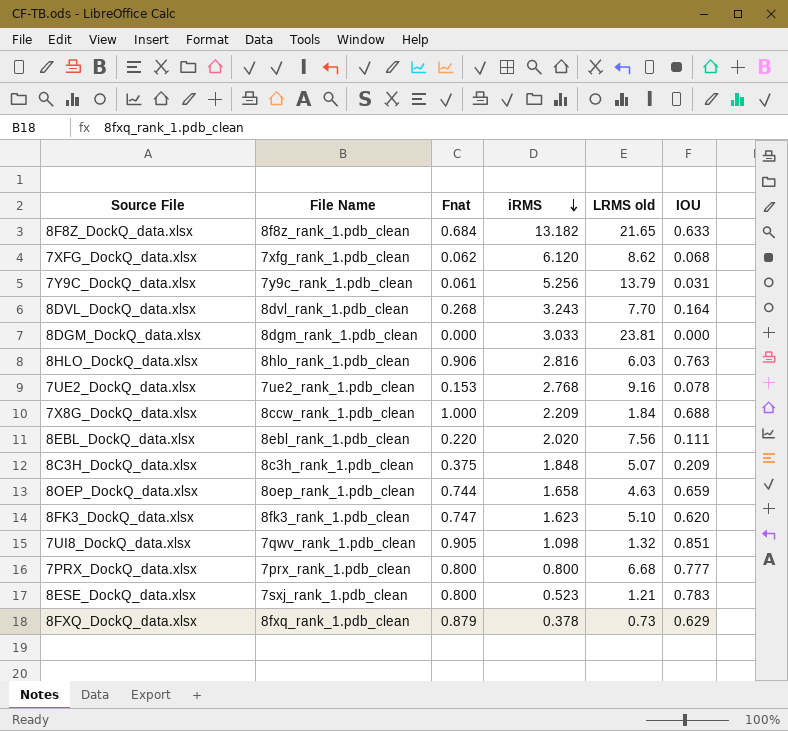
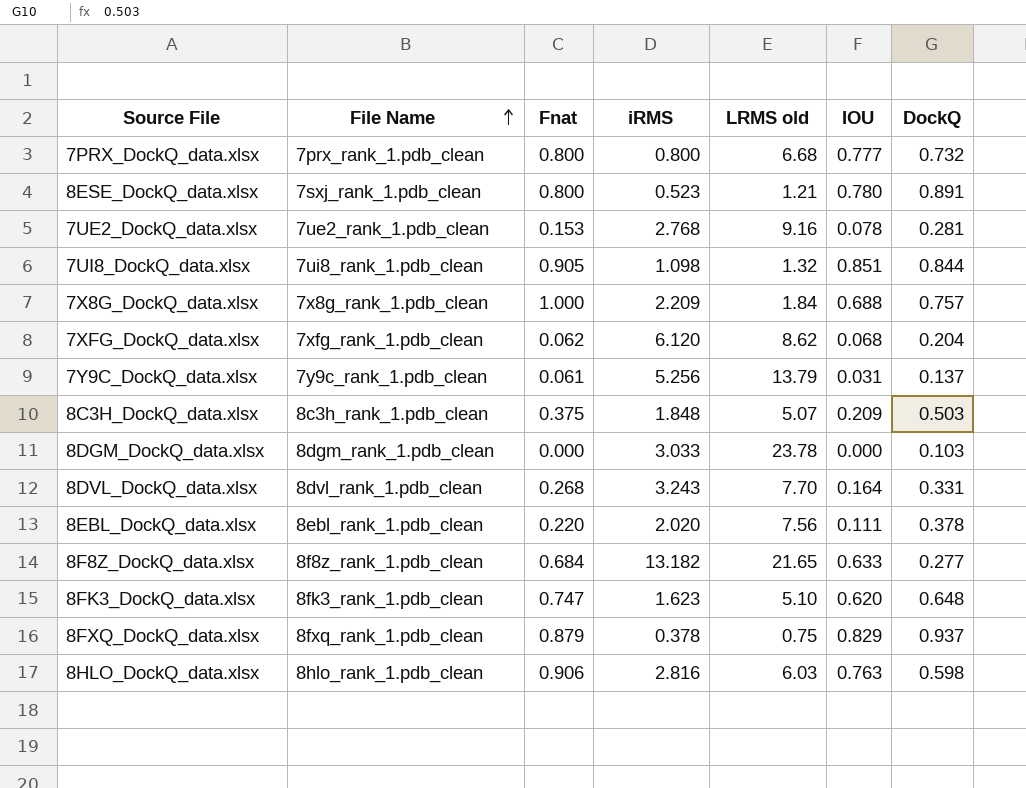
row order: iRMS descending -> File Name ascending
column DockQ | position: none -> 7
row 8OEP_DockQ_data.xlsx: 8oep_rank_1.pdb_clean | 0.744 | 1.658 | 4.63 | 0.659 -> none
8ESE_DockQ_data.xlsx | IOU: 0.783 -> 0.780
7UI8_DockQ_data.xlsx | File Name: 7qwv_rank_1.pdb_clean -> 7ui8_rank_1.pdb_clean
7X8G_DockQ_data.xlsx | File Name: 8ccw_rank_1.pdb_clean -> 7x8g_rank_1.pdb_clean
8DGM_DockQ_data.xlsx | LRMS old: 23.81 -> 23.78
8FXQ_DockQ_data.xlsx | LRMS old: 0.73 -> 0.75
8FXQ_DockQ_data.xlsx | IOU: 0.629 -> 0.829

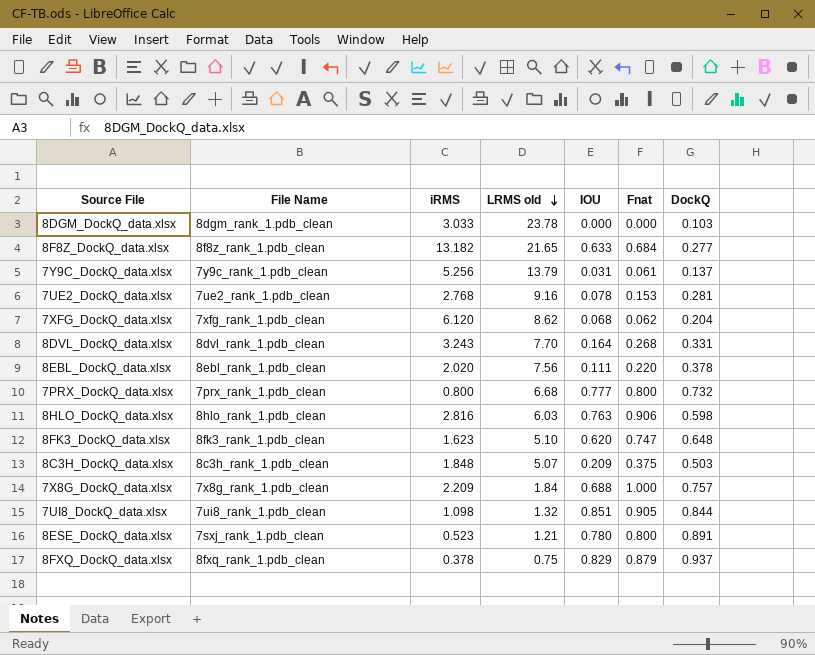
row order: File Name ascending -> LRMS old descending
column Fnat | position: 3 -> 6

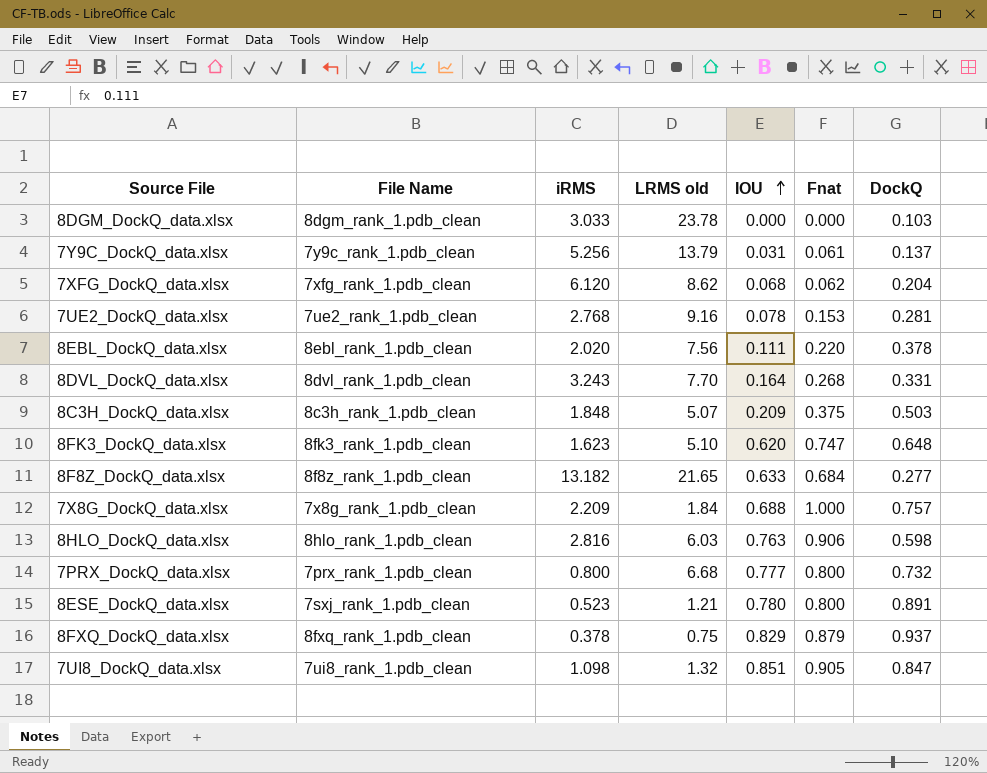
row order: LRMS old descending -> IOU ascending
7UI8_DockQ_data.xlsx | DockQ: 0.844 -> 0.847

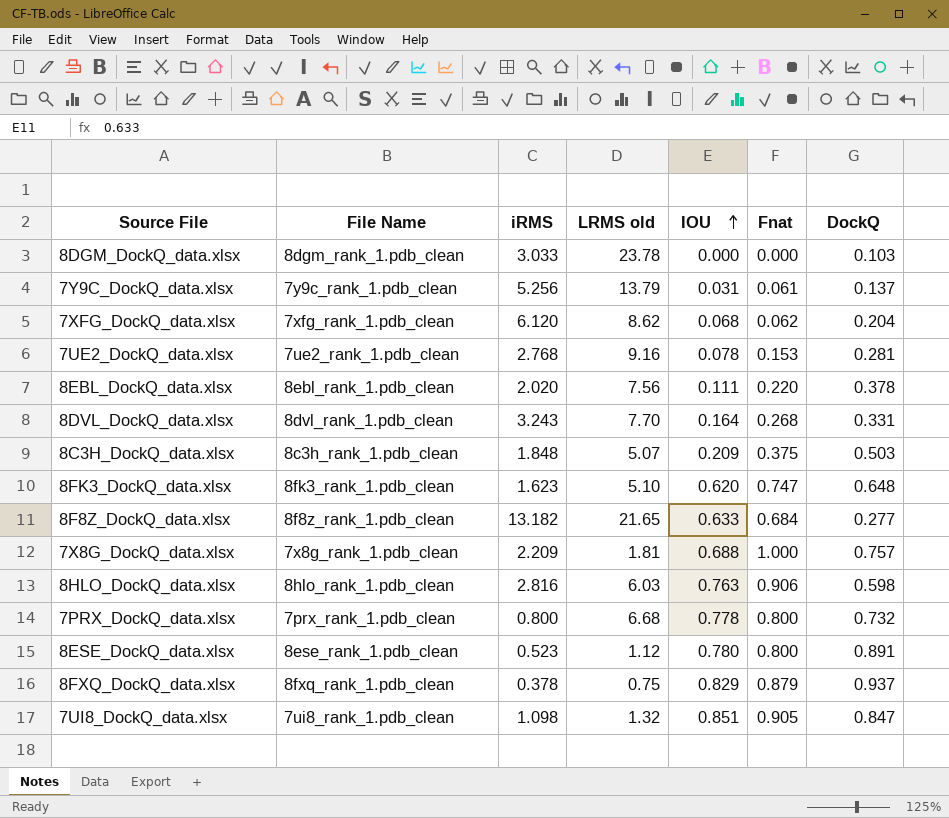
7X8G_DockQ_data.xlsx | LRMS old: 1.84 -> 1.81
7PRX_DockQ_data.xlsx | IOU: 0.777 -> 0.778
8ESE_DockQ_data.xlsx | File Name: 7sxj_rank_1.pdb_clean -> 8ese_rank_1.pdb_clean
8ESE_DockQ_data.xlsx | LRMS old: 1.21 -> 1.12

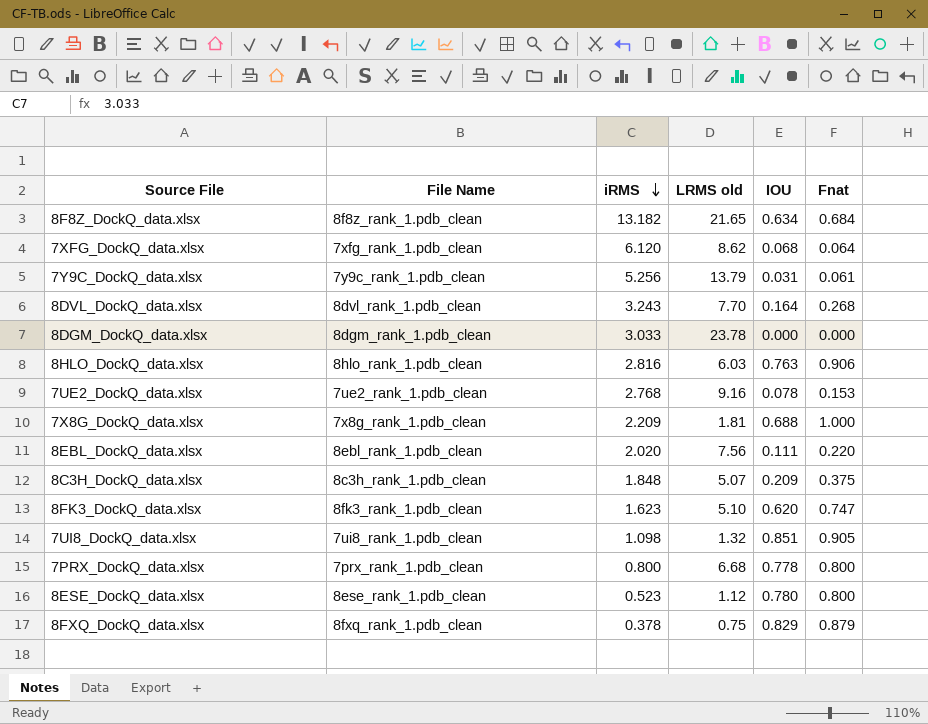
row order: IOU ascending -> iRMS descending
column DockQ | position: 7 -> none
8F8Z_DockQ_data.xlsx | IOU: 0.633 -> 0.634
7XFG_DockQ_data.xlsx | Fnat: 0.062 -> 0.064

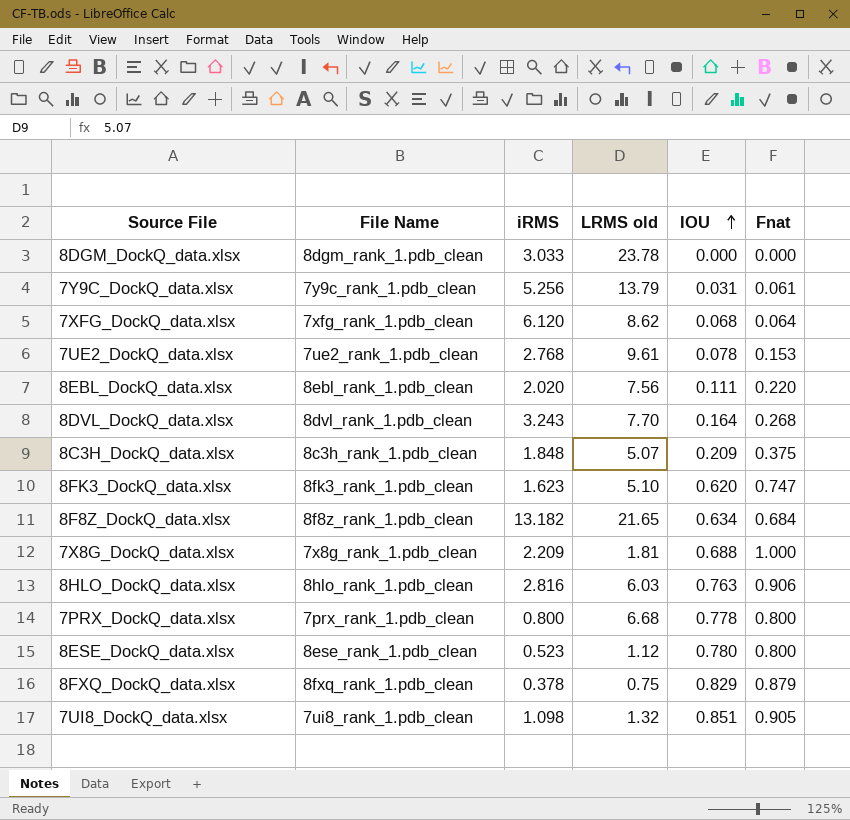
row order: iRMS descending -> IOU ascending
7UE2_DockQ_data.xlsx | LRMS old: 9.16 -> 9.61

